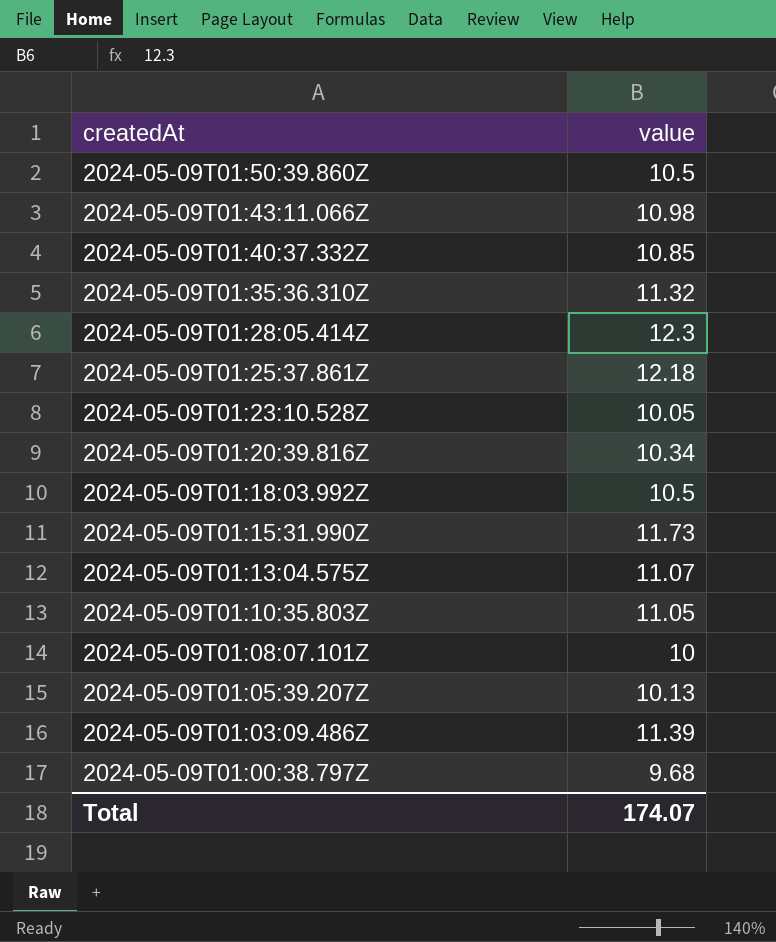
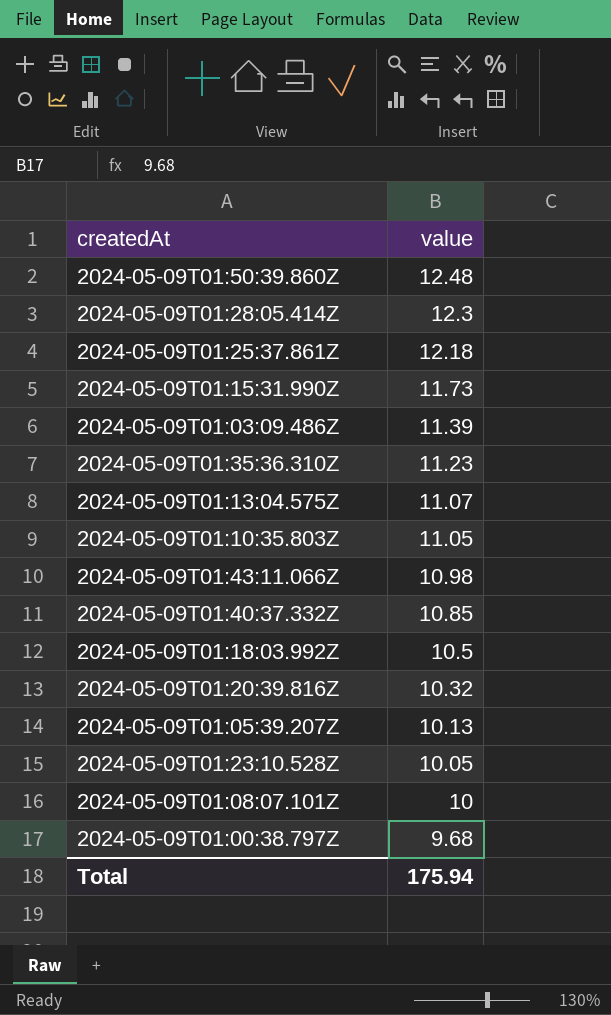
row order: createdAt descending -> value descending
2024-05-09T01:50:39.860Z | value: 10.5 -> 12.48
2024-05-09T01:35:36.310Z | value: 11.32 -> 11.23
2024-05-09T01:20:39.816Z | value: 10.34 -> 10.32
Total | value: 174.07 -> 175.94

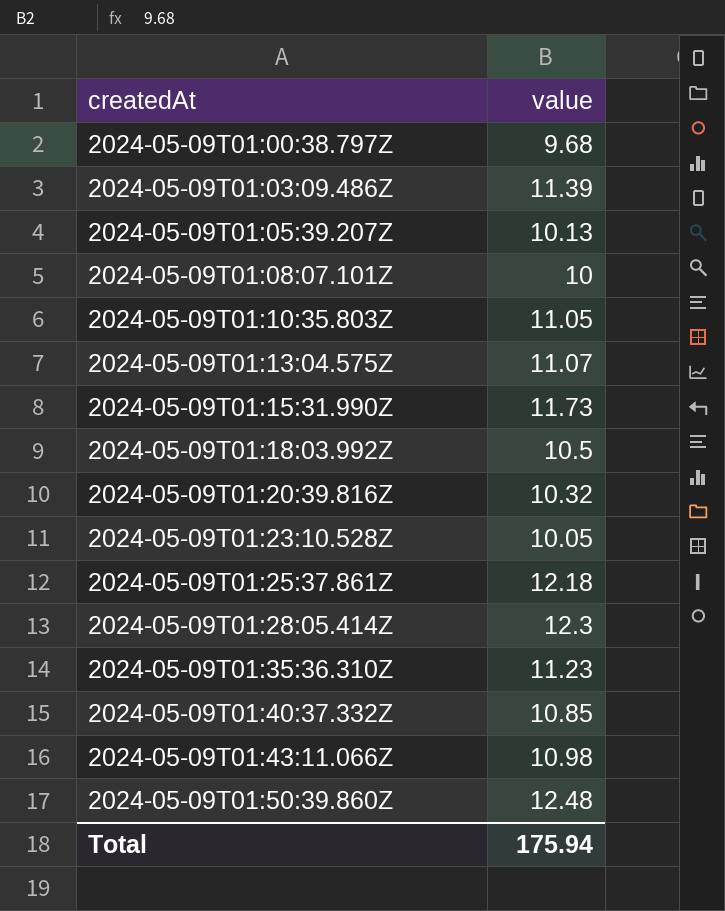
row order: value descending -> createdAt ascending

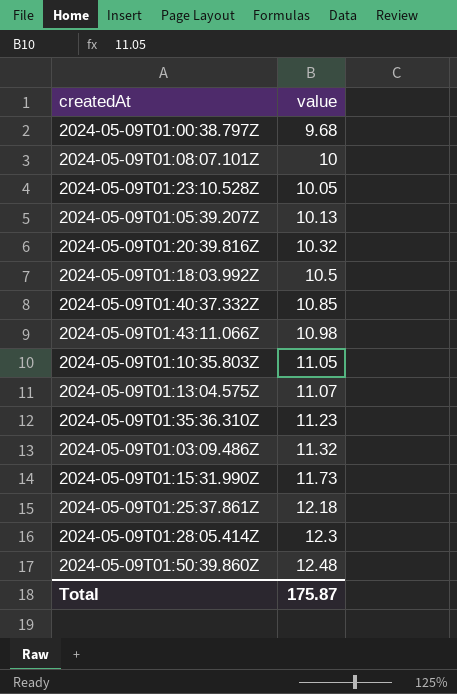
row order: createdAt ascending -> value ascending
2024-05-09T01:03:09.486Z | value: 11.39 -> 11.32
Total | value: 175.94 -> 175.87

